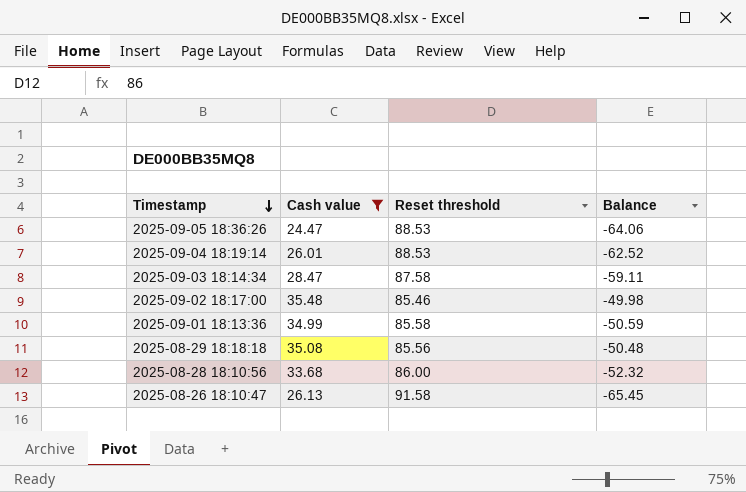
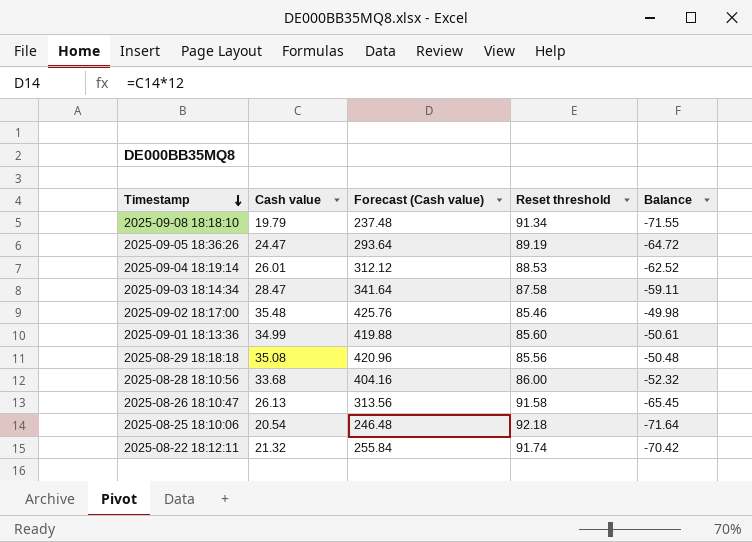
filter: Cash value >= 24.47 -> none
column Forecast (Cash value) | formula: none -> [Cash value] * 12
2025-09-05 18:36:26 | Reset threshold: 88.53 -> 89.19
2025-09-05 18:36:26 | Balance: -64.06 -> -64.72
2025-09-01 18:13:36 | Reset threshold: 85.58 -> 85.60
2025-09-01 18:13:36 | Balance: -50.59 -> -50.61

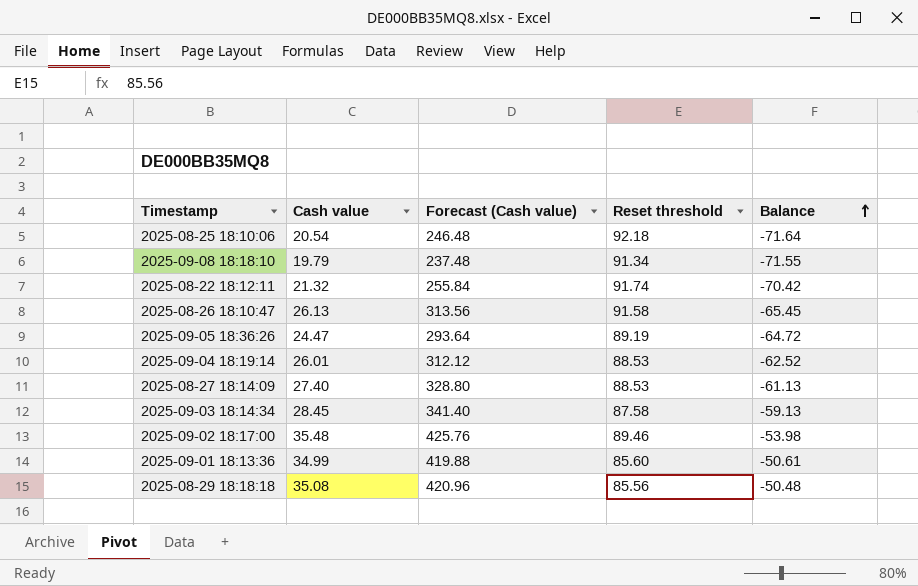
row order: Timestamp descending -> Balance ascending
row 2025-08-28 18:10:56: 33.68 | 404.16 | 86.00 | -52.32 -> none
row 2025-08-27 18:14:09: none -> 27.40 | 328.80 | 88.53 | -61.13
2025-09-03 18:14:34 | Cash value: 28.47 -> 28.45
2025-09-03 18:14:34 | Forecast (Cash value): 341.64 -> 341.40
2025-09-03 18:14:34 | Balance: -59.11 -> -59.13
2025-09-02 18:17:00 | Reset threshold: 85.46 -> 89.46
2025-09-02 18:17:00 | Balance: -49.98 -> -53.98

